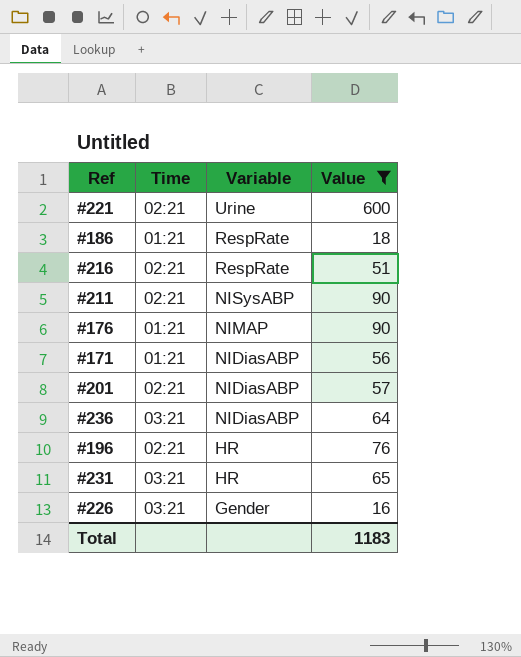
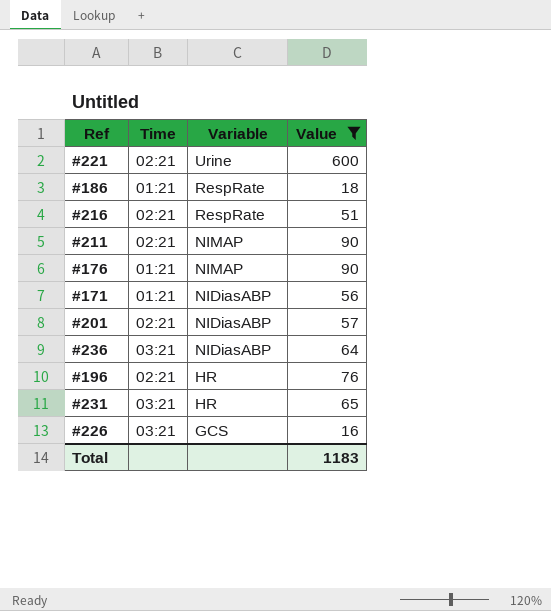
#211 | Variable: NISysABP -> NIMAP
#226 | Variable: Gender -> GCS

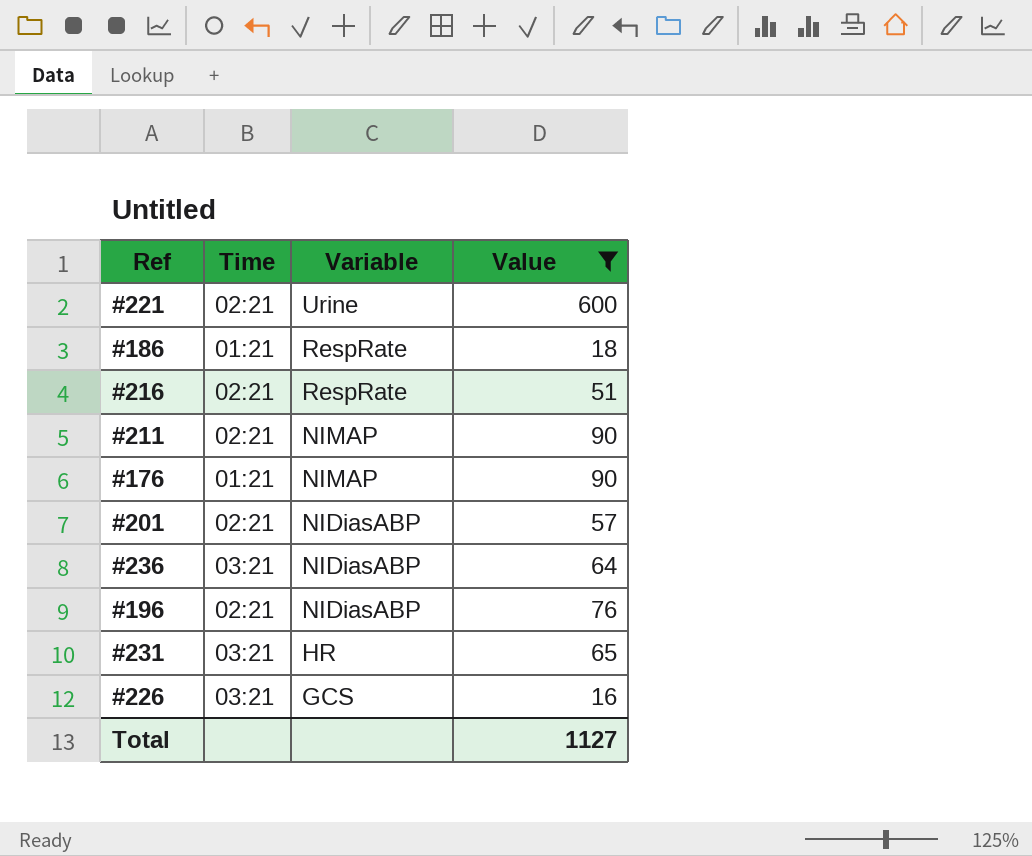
row #171: 01:21 | NIDiasABP | 56 -> none
#196 | Variable: HR -> NIDiasABP
Total | Value: 1183 -> 1127

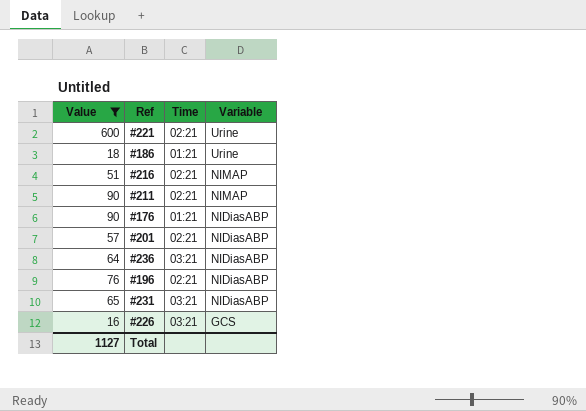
column Value | position: 4 -> 1
#186 | Variable: RespRate -> Urine
#216 | Variable: RespRate -> NIMAP
#176 | Variable: NIMAP -> NIDiasABP
#231 | Variable: HR -> NIDiasABP

